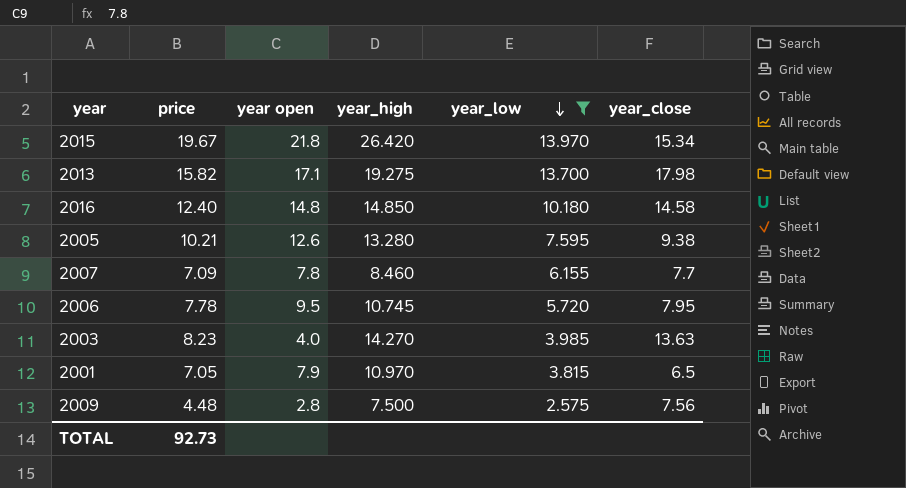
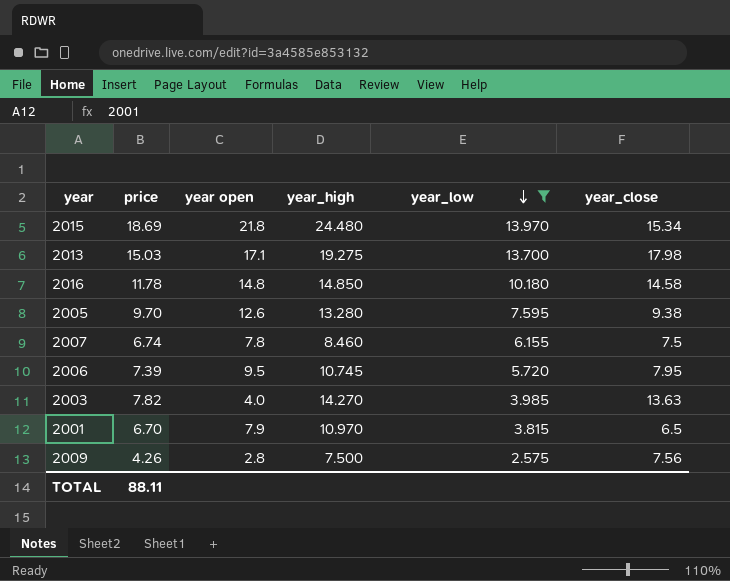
2015 | price: 19.67 -> 18.69
2015 | year_high: 26.420 -> 24.480
2013 | price: 15.82 -> 15.03
2016 | price: 12.40 -> 11.78
2005 | price: 10.21 -> 9.70
2007 | price: 7.09 -> 6.74
2007 | year_close: 7.7 -> 7.5
2006 | price: 7.78 -> 7.39
2003 | price: 8.23 -> 7.82
2001 | price: 7.05 -> 6.70
2009 | price: 4.48 -> 4.26
TOTAL | price: 92.73 -> 88.11

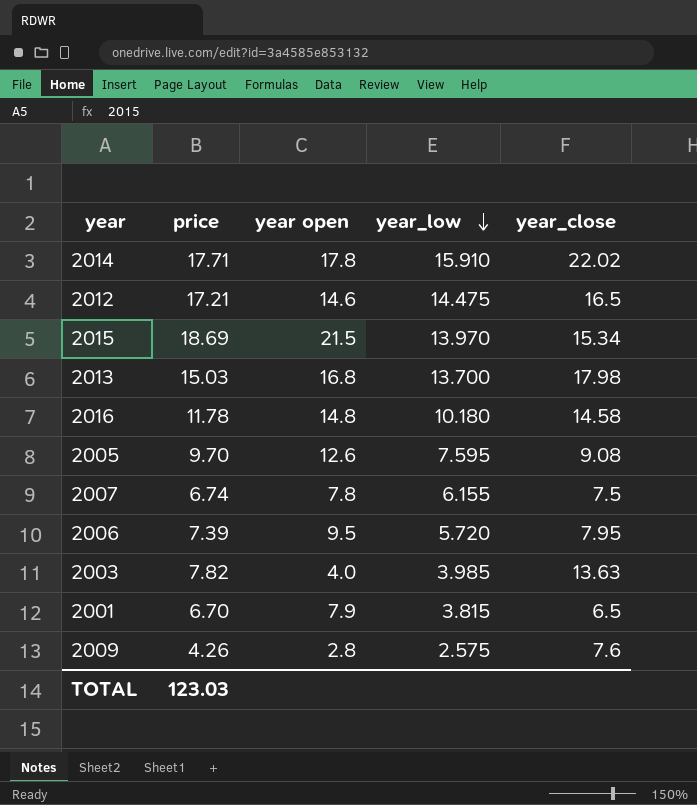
filter: year_low <= 13.970 -> none
column year_high | position: 4 -> none
2015 | year open: 21.8 -> 21.5
2013 | year open: 17.1 -> 16.8
2005 | year_close: 9.38 -> 9.08
2009 | year_close: 7.56 -> 7.6
TOTAL | price: 88.11 -> 123.03

